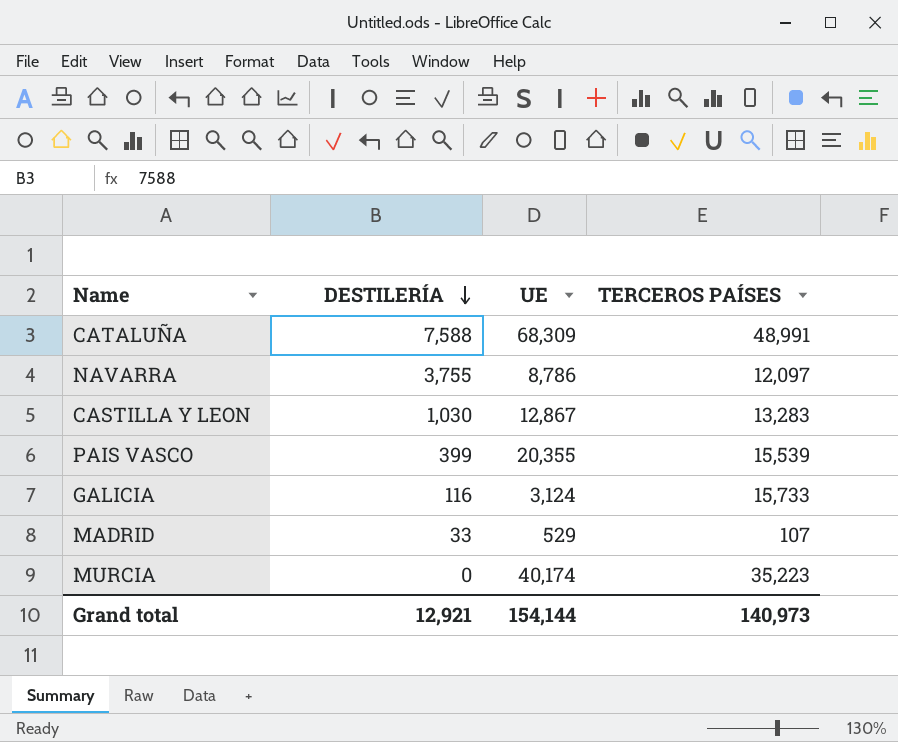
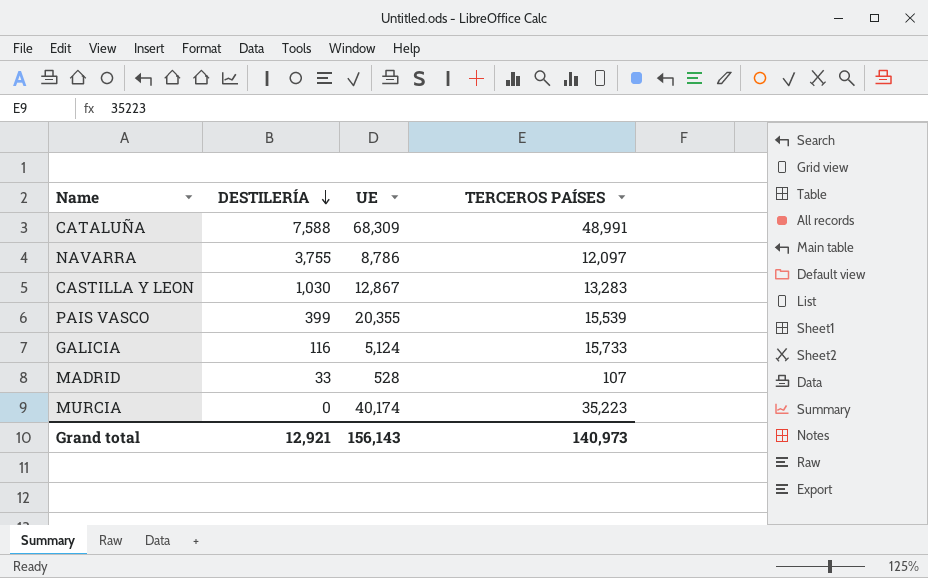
GALICIA | UE: 3,124 -> 5,124
MADRID | UE: 529 -> 528
Grand total | UE: 154,144 -> 156,143

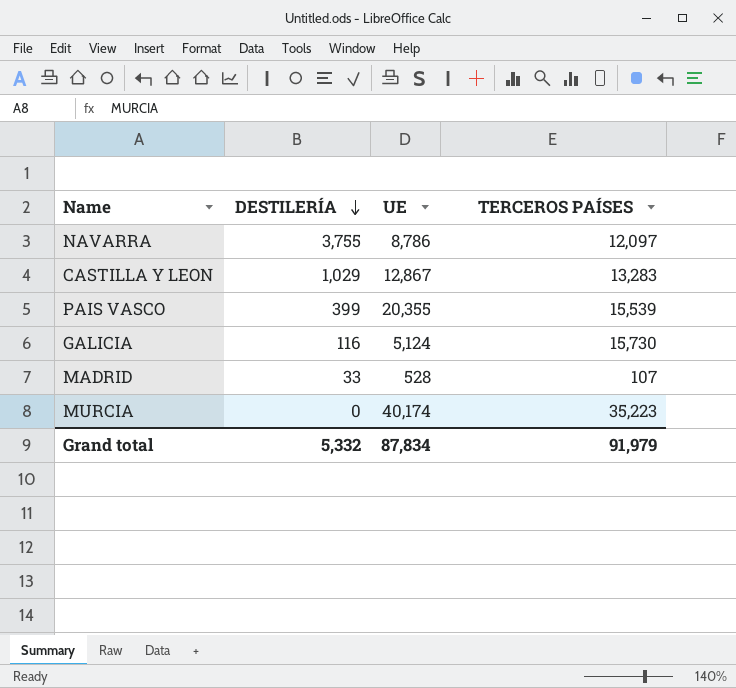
row CATALUÑA: 7,588 | 68,309 | 48,991 -> none
CASTILLA Y LEON | DESTILERÍA: 1,030 -> 1,029
GALICIA | TERCEROS PAÍSES: 15,733 -> 15,730
Grand total | DESTILERÍA: 12,921 -> 5,332
Grand total | UE: 156,143 -> 87,834
Grand total | TERCEROS PAÍSES: 140,973 -> 91,979

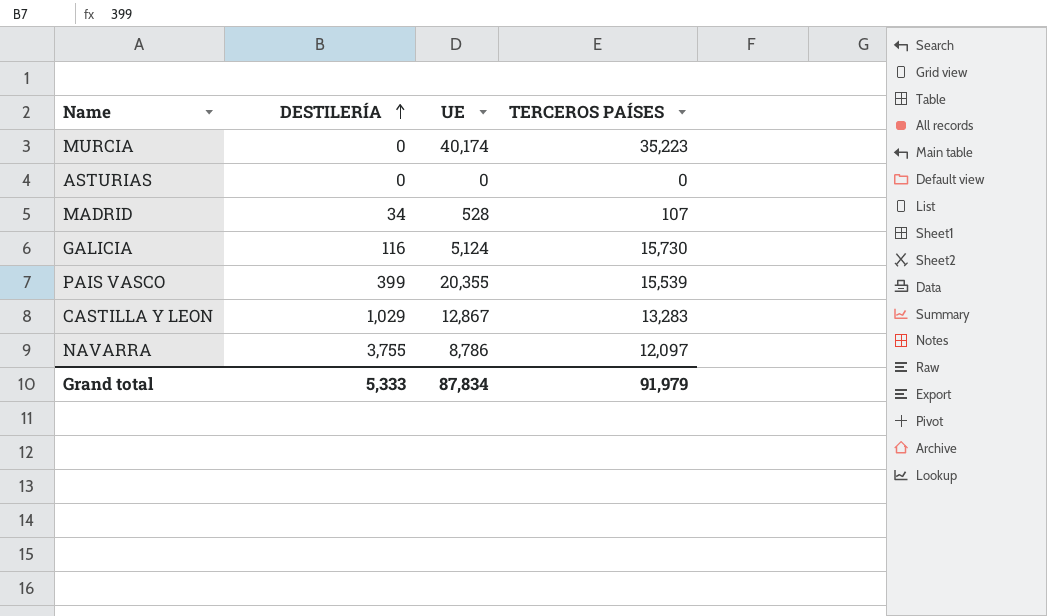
row order: DESTILERÍA descending -> DESTILERÍA ascending
row ASTURIAS: none -> 0 | 0 | 0
MADRID | DESTILERÍA: 33 -> 34
Grand total | DESTILERÍA: 5,332 -> 5,333

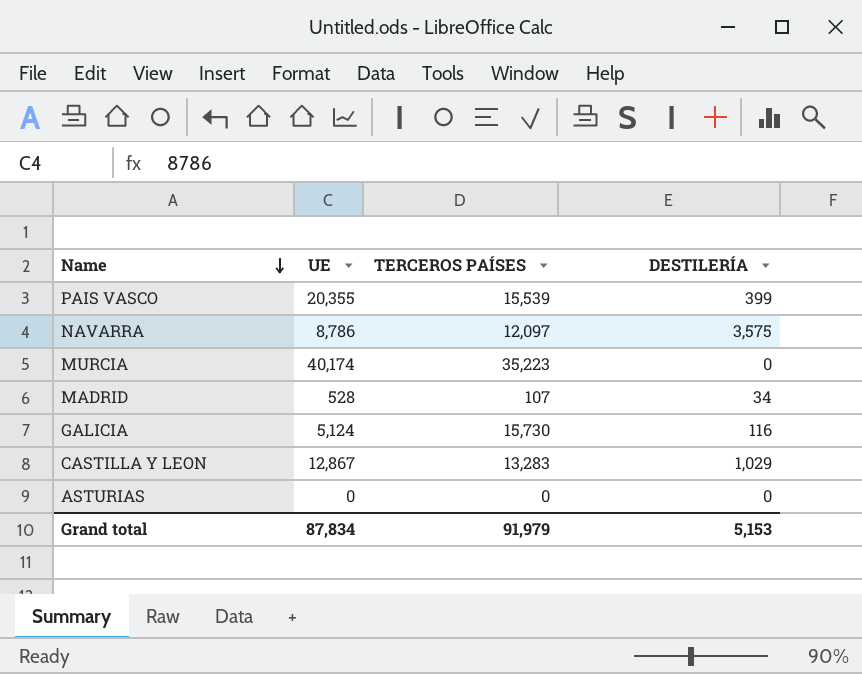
row order: DESTILERÍA ascending -> Name descending
column DESTILERÍA | position: 2 -> 4
NAVARRA | DESTILERÍA: 3,755 -> 3,575
Grand total | DESTILERÍA: 5,333 -> 5,153

